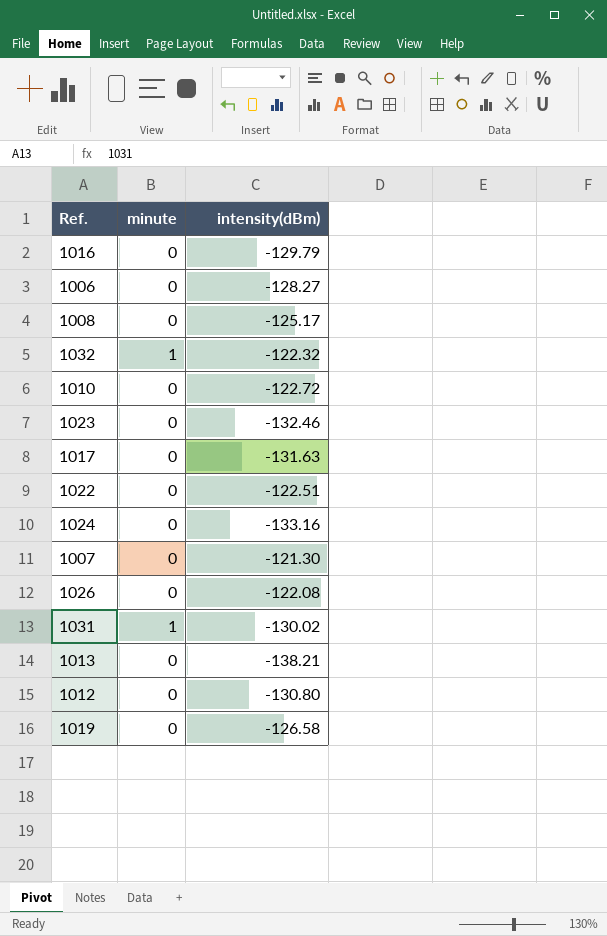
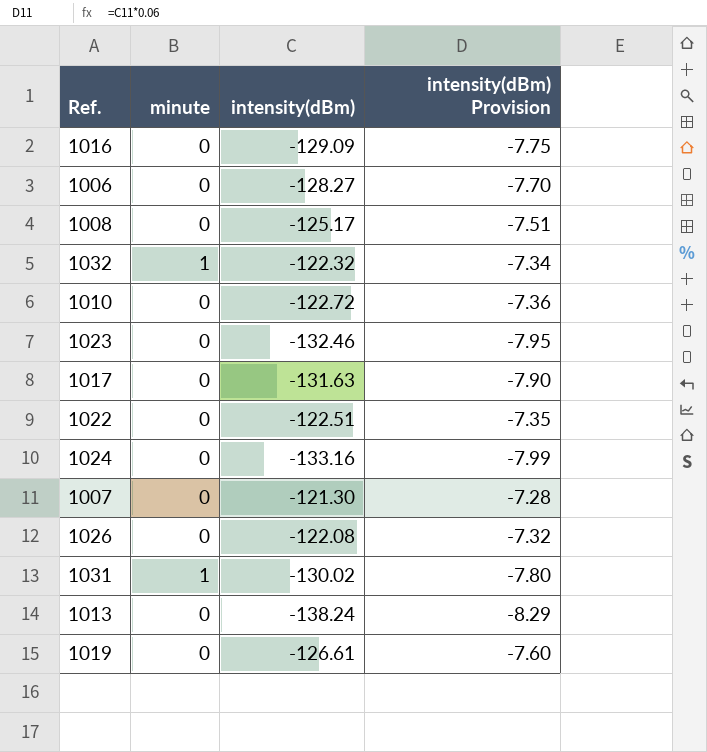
column intensity(dBm) Provision | formula: none -> [intensity(dBm)] * 0.06
row 1012: 0 | -130.80 -> none
1016 | intensity(dBm): -129.79 -> -129.09
1013 | intensity(dBm): -138.21 -> -138.24
1019 | intensity(dBm): -126.58 -> -126.61

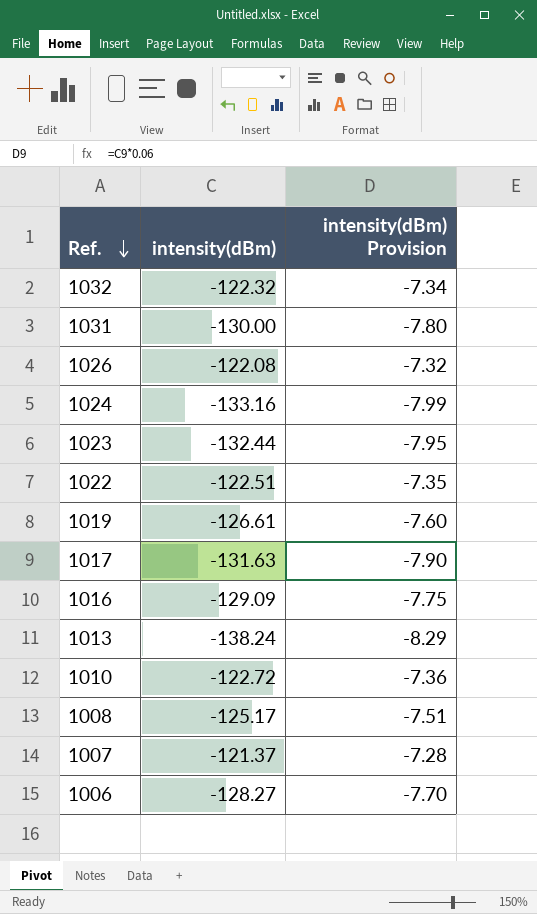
row order: none -> Ref. descending
column minute | position: 2 -> none
1031 | intensity(dBm): -130.02 -> -130.00
1023 | intensity(dBm): -132.46 -> -132.44
1007 | intensity(dBm): -121.30 -> -121.37

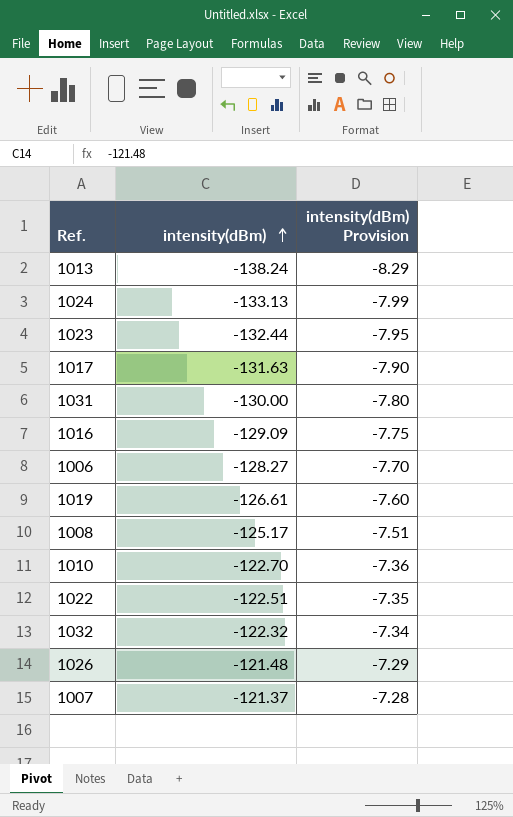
row order: Ref. descending -> intensity(dBm) ascending
1024 | intensity(dBm): -133.16 -> -133.13
1010 | intensity(dBm): -122.72 -> -122.70
1026 | intensity(dBm): -122.08 -> -121.48
1026 | intensity(dBm) Provision: -7.32 -> -7.29

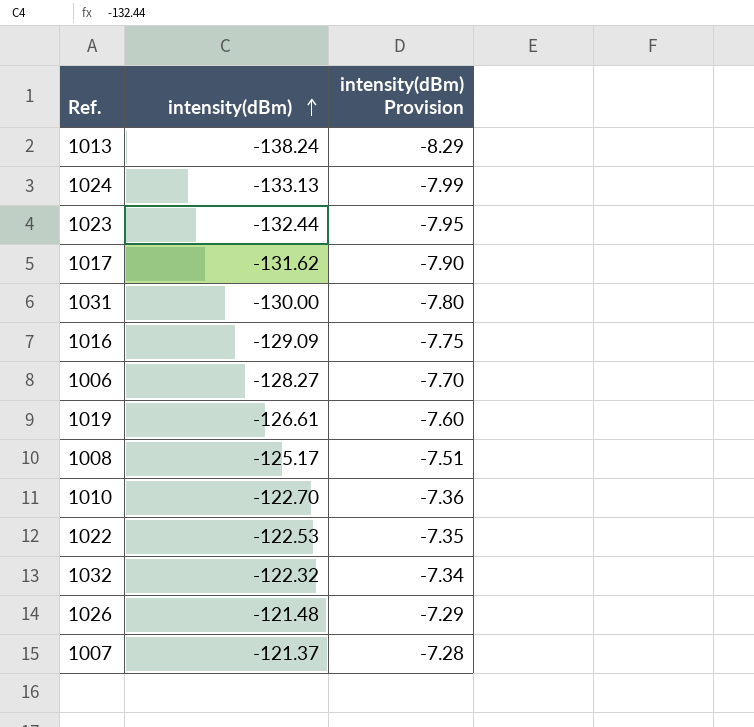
1017 | intensity(dBm): -131.63 -> -131.62
1022 | intensity(dBm): -122.51 -> -122.53

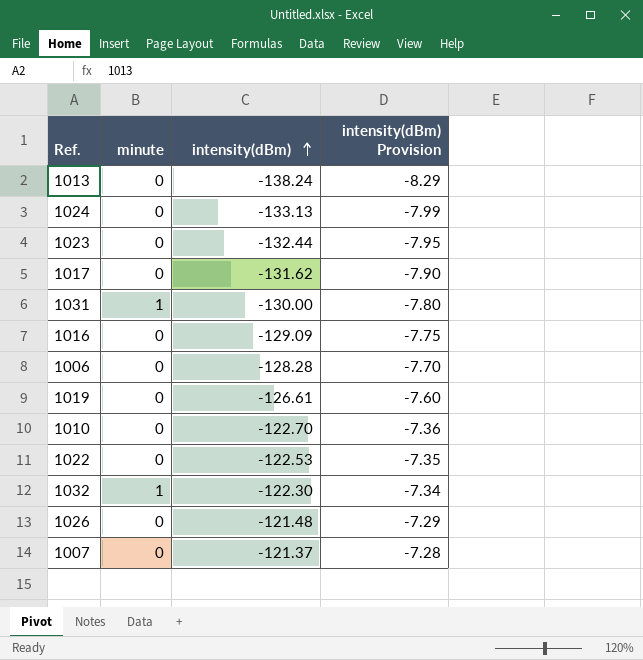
column minute | position: none -> 2
row 1008: -125.17 | -7.51 -> none
1006 | intensity(dBm): -128.27 -> -128.28
1032 | intensity(dBm): -122.32 -> -122.30

